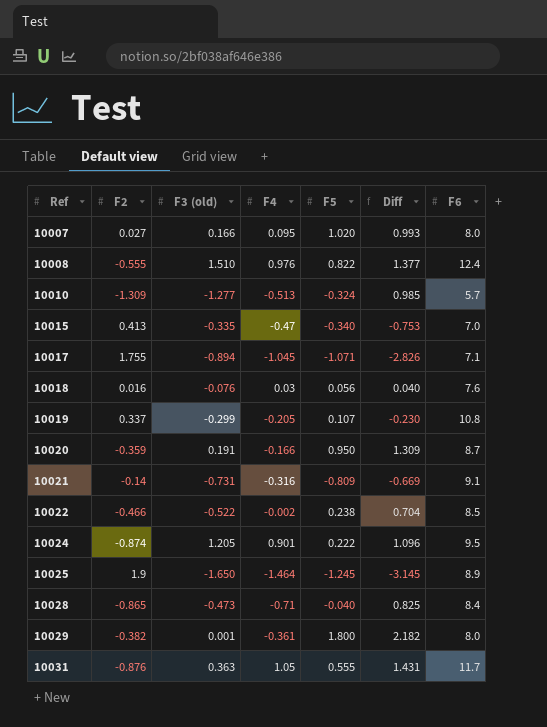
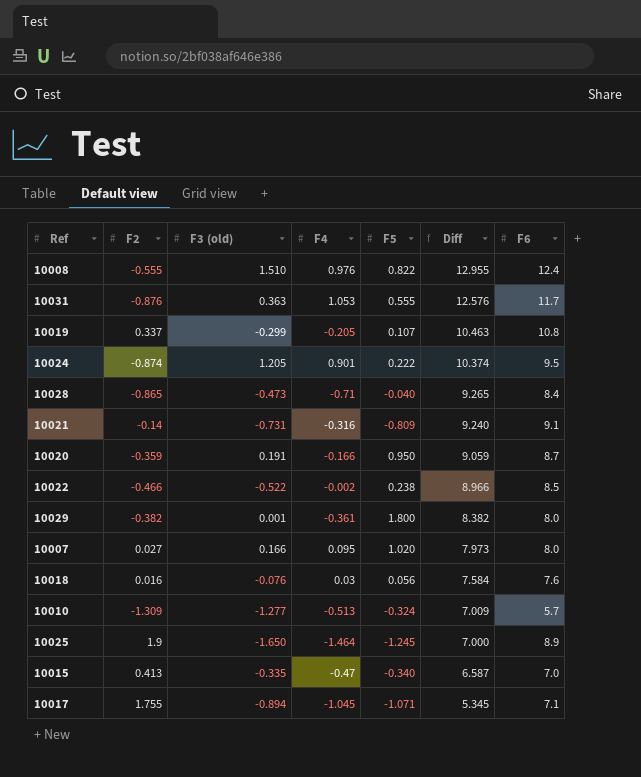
row order: Ref ascending -> Diff descending
column Diff | formula: [F5] - [F2] -> [F6] - [F2]
10031 | F4: 1.05 -> 1.053

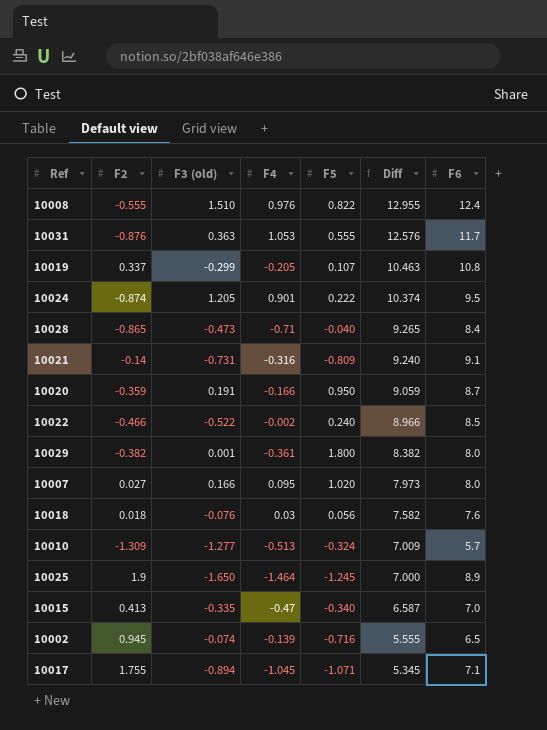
10022 | F5: 0.238 -> 0.240
10018 | F2: 0.016 -> 0.018
10018 | Diff: 7.584 -> 7.582
row 10002: none -> 0.945 | -0.074 | -0.139 | -0.716 | 5.555 | 6.5

